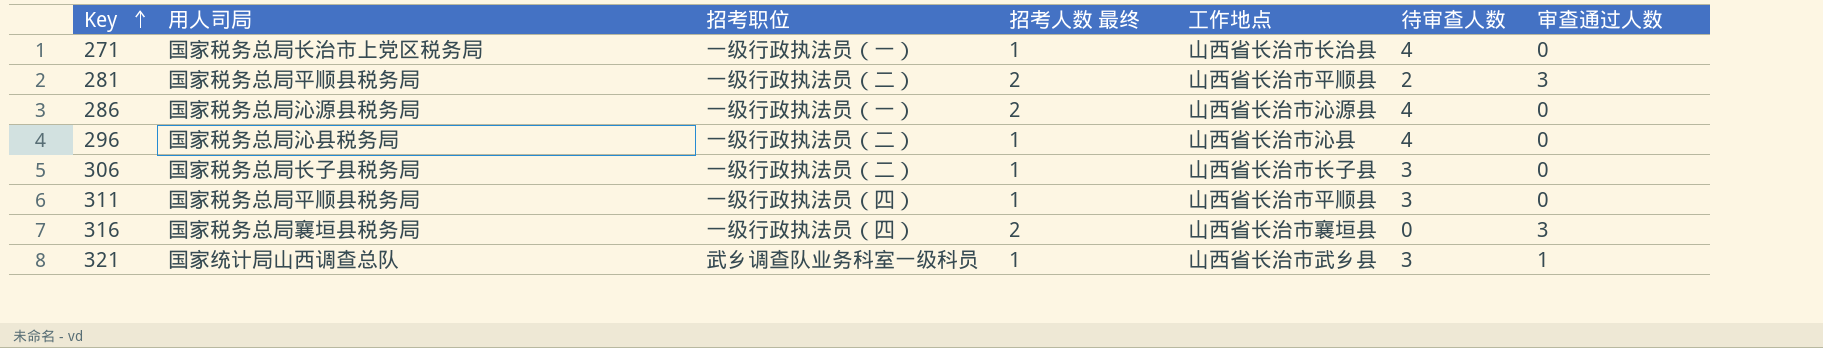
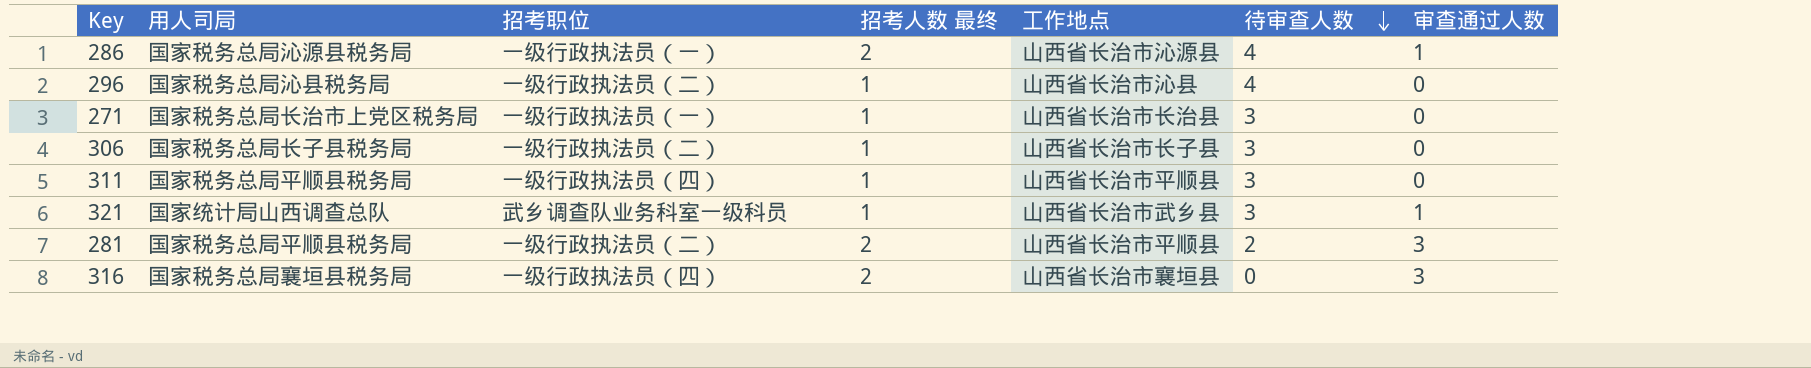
row order: Key ascending -> 待审查人数 descending
286 | 审查通过人数: 0 -> 1
271 | 待审查人数: 4 -> 3

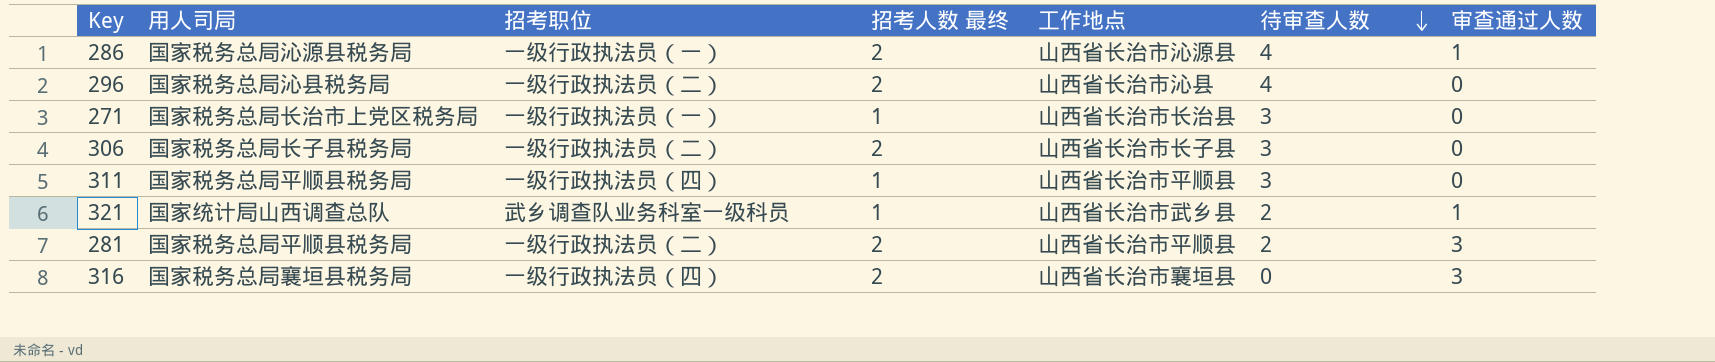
296 | 招考人数 最终: 1 -> 2
306 | 招考人数 最终: 1 -> 2
321 | 待审查人数: 3 -> 2

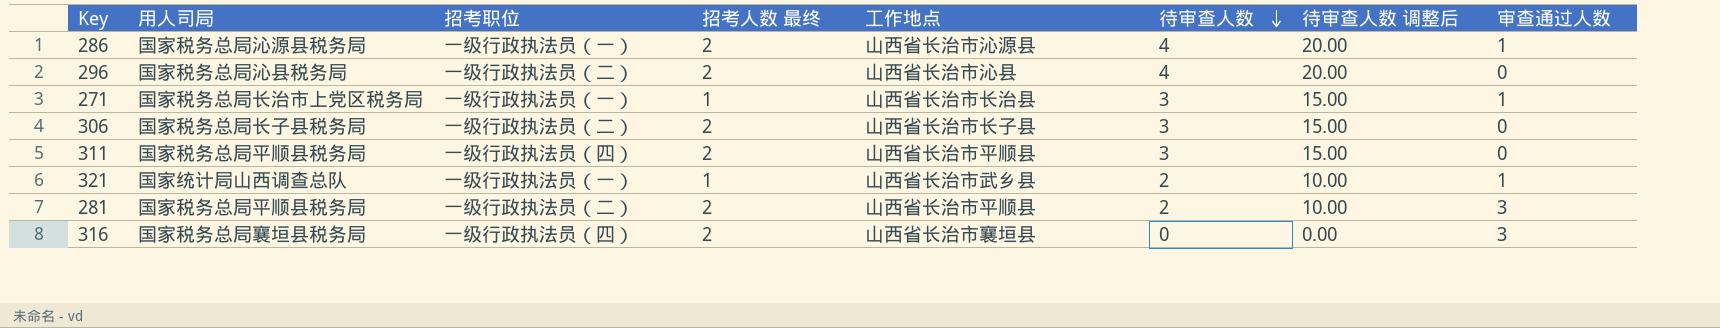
column 待审查人数 调整后 | formula: none -> [待审查人数] * 5
271 | 审查通过人数: 0 -> 1
311 | 招考人数 最终: 1 -> 2
321 | 招考职位: 武乡调查队业务科室一级科员 -> 一级行政执法员（一）

